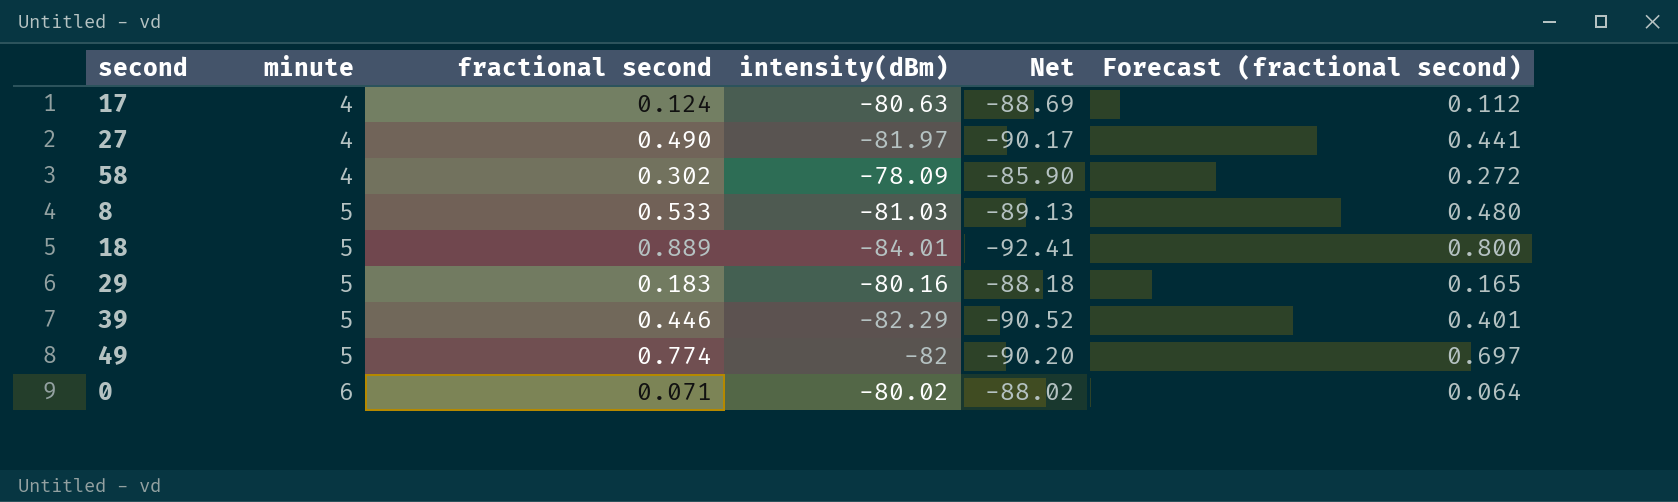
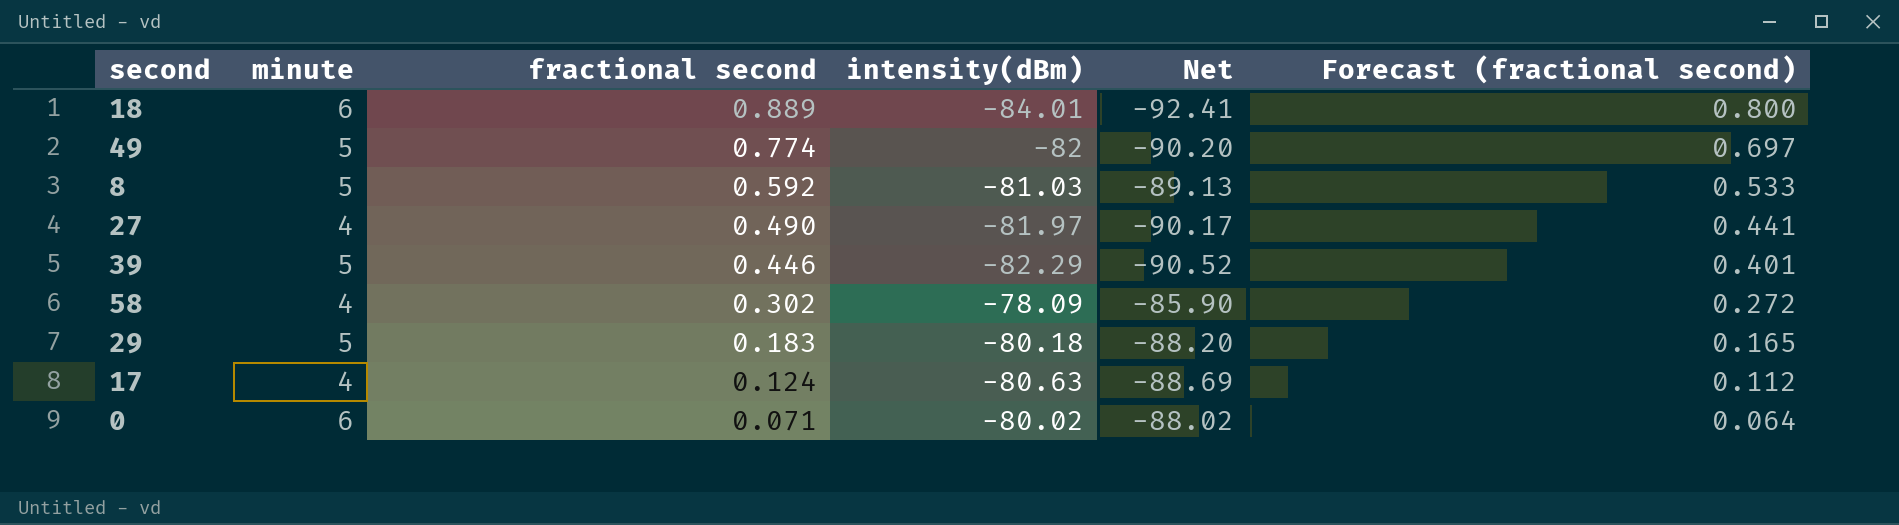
row order: minute ascending -> fractional second descending
18 | minute: 5 -> 6
8 | fractional second: 0.533 -> 0.592
8 | Forecast (fractional second): 0.480 -> 0.533
29 | intensity(dBm): -80.16 -> -80.18
29 | Net: -88.18 -> -88.20

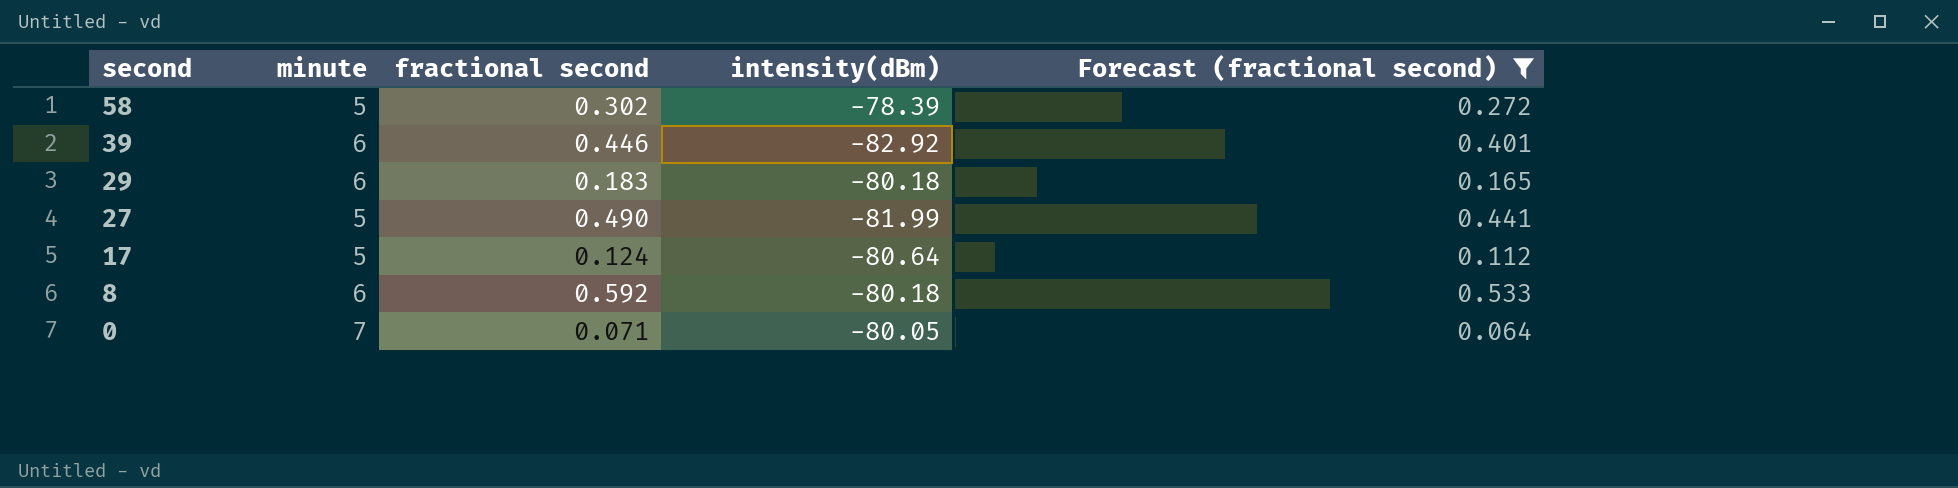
filter: none -> Forecast (fractional second) <= 0.533
row order: fractional second descending -> second descending
column Net | formula: [intensity(dBm)] * 1.1 -> none
58 | minute: 4 -> 5
58 | intensity(dBm): -78.09 -> -78.39
39 | minute: 5 -> 6
39 | intensity(dBm): -82.29 -> -82.92
29 | minute: 5 -> 6
27 | minute: 4 -> 5
27 | intensity(dBm): -81.97 -> -81.99
17 | minute: 4 -> 5
17 | intensity(dBm): -80.63 -> -80.64
8 | minute: 5 -> 6
8 | intensity(dBm): -81.03 -> -80.18
0 | minute: 6 -> 7
0 | intensity(dBm): -80.02 -> -80.05

